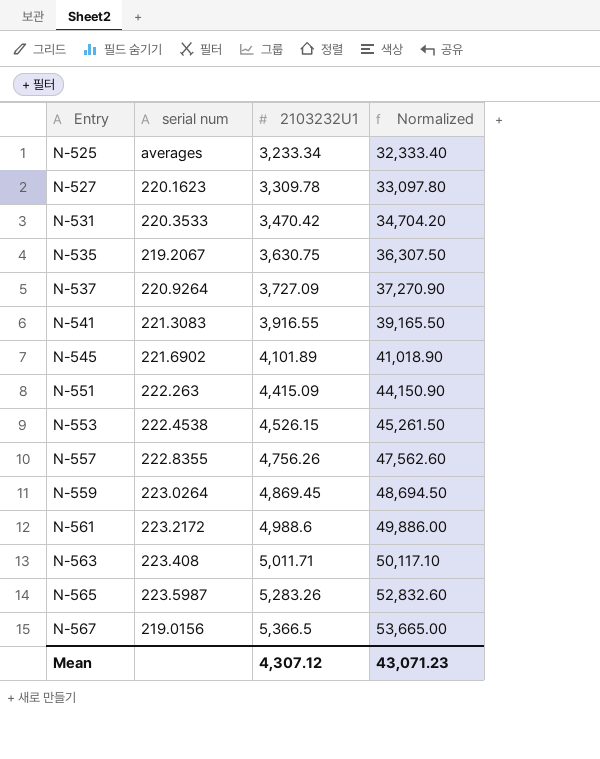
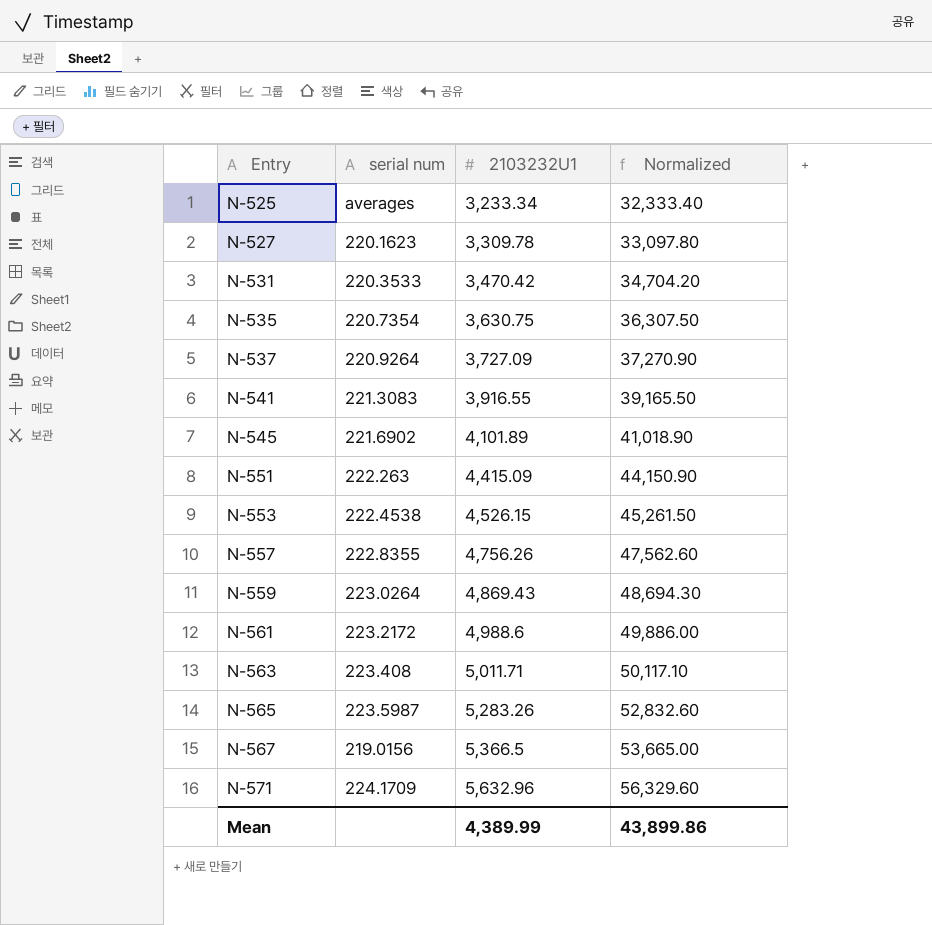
N-535 | serial num: 219.2067 -> 220.7354
N-559 | 2103232U1: 4,869.45 -> 4,869.43
N-559 | Normalized: 48,694.50 -> 48,694.30
row N-571: none -> 224.1709 | 5,632.96 | 56,329.60
Mean | 2103232U1: 4,307.12 -> 4,389.99
Mean | Normalized: 43,071.23 -> 43,899.86

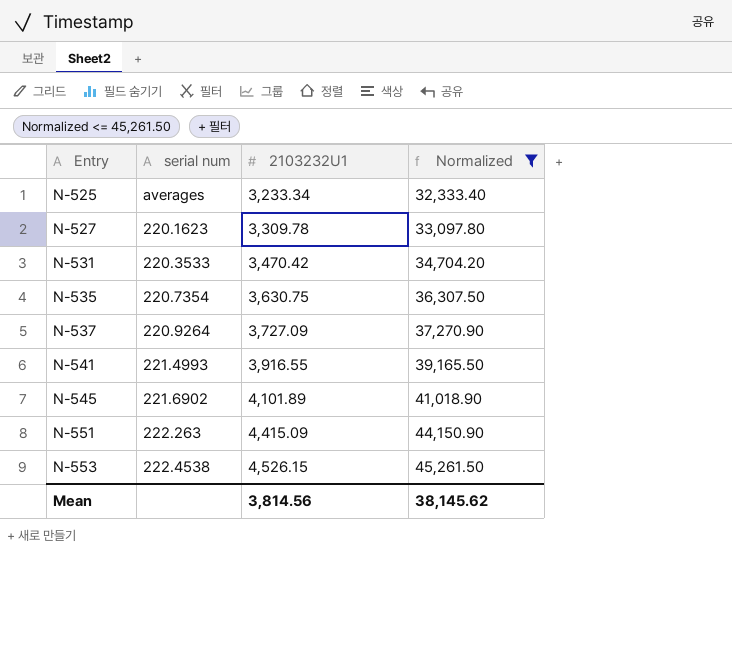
filter: none -> Normalized <= 45,261.50
N-541 | serial num: 221.3083 -> 221.4993
Mean | 2103232U1: 4,389.99 -> 3,814.56
Mean | Normalized: 43,899.86 -> 38,145.62

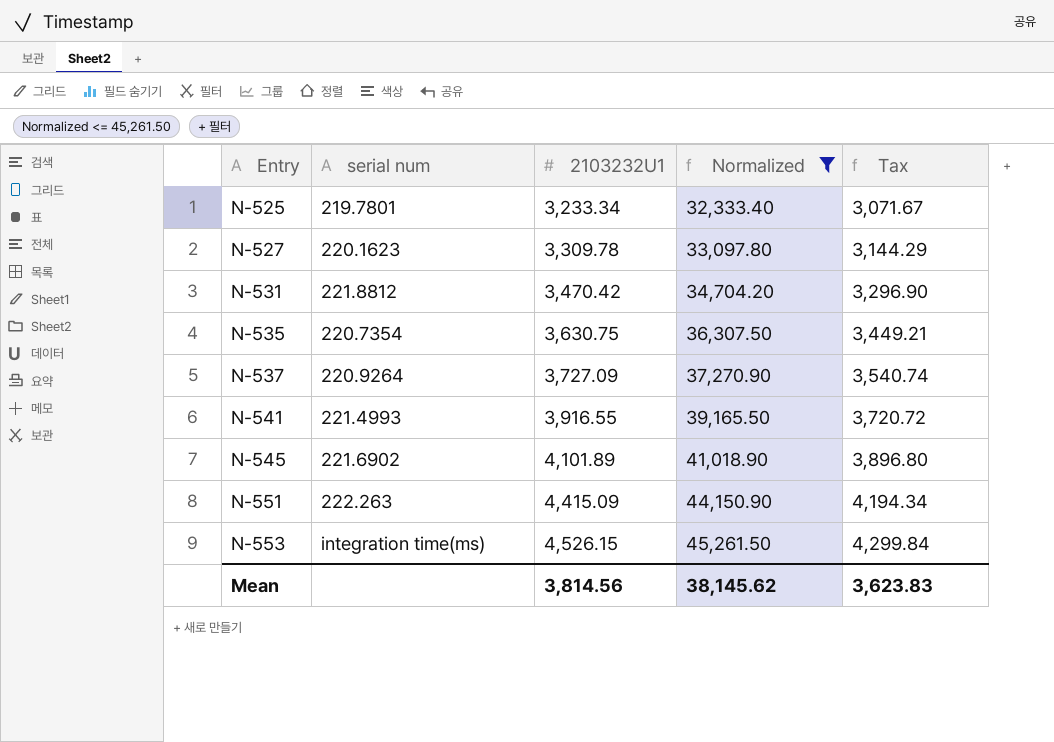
column Tax | formula: none -> [2103232U1] * 0.95
N-525 | serial num: averages -> 219.7801
N-531 | serial num: 220.3533 -> 221.8812
N-553 | serial num: 222.4538 -> integration time(ms)

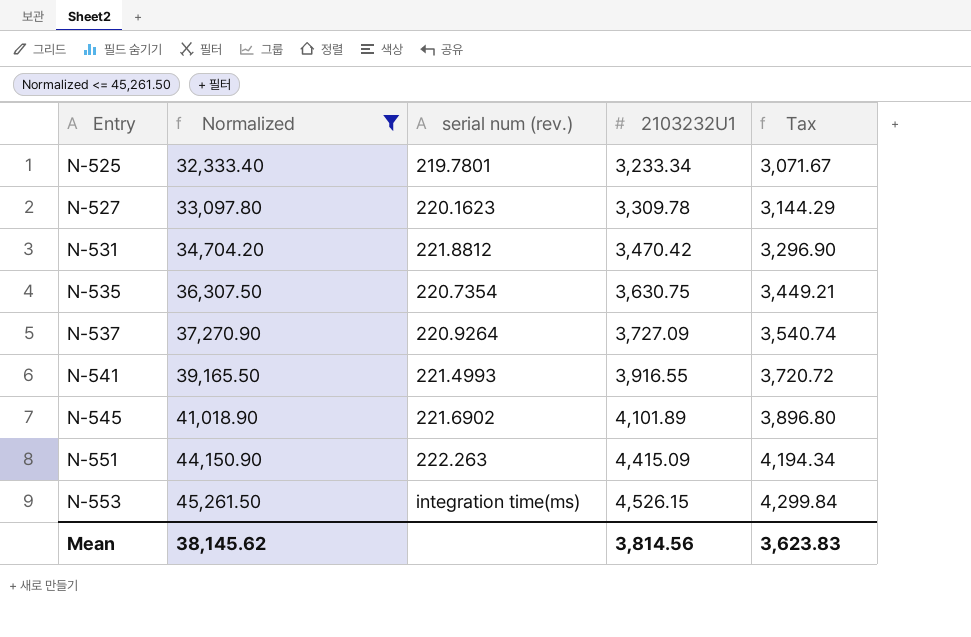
column Normalized | position: 4 -> 2
column name: serial num -> serial num (rev.)

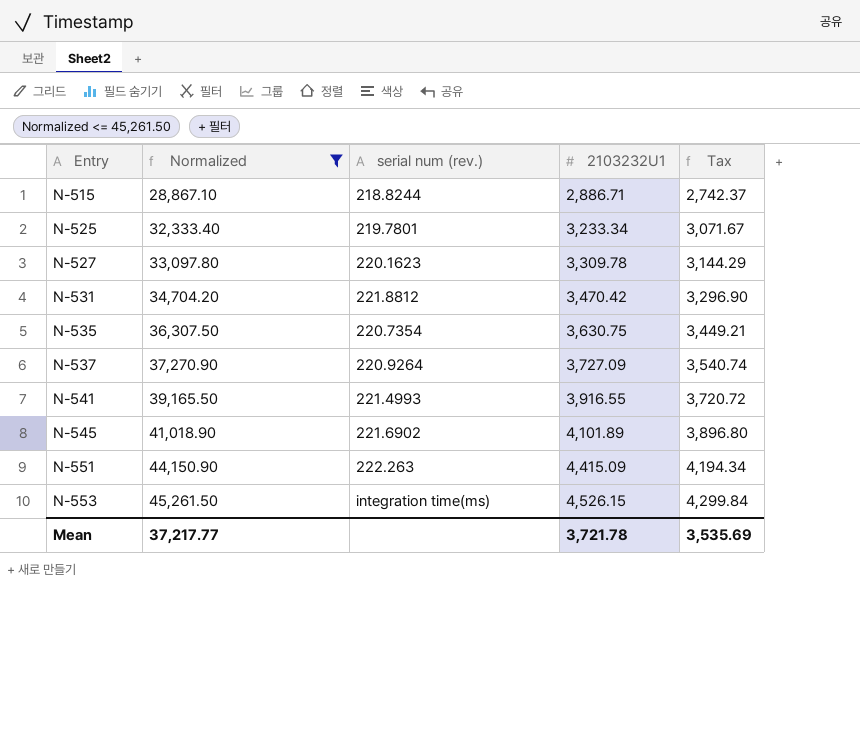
row N-515: none -> 28,867.10 | 218.8244 | 2,886.71 | 2,742.37
Mean | Normalized: 38,145.62 -> 37,217.77
Mean | 2103232U1: 3,814.56 -> 3,721.78
Mean | Tax: 3,623.83 -> 3,535.69

